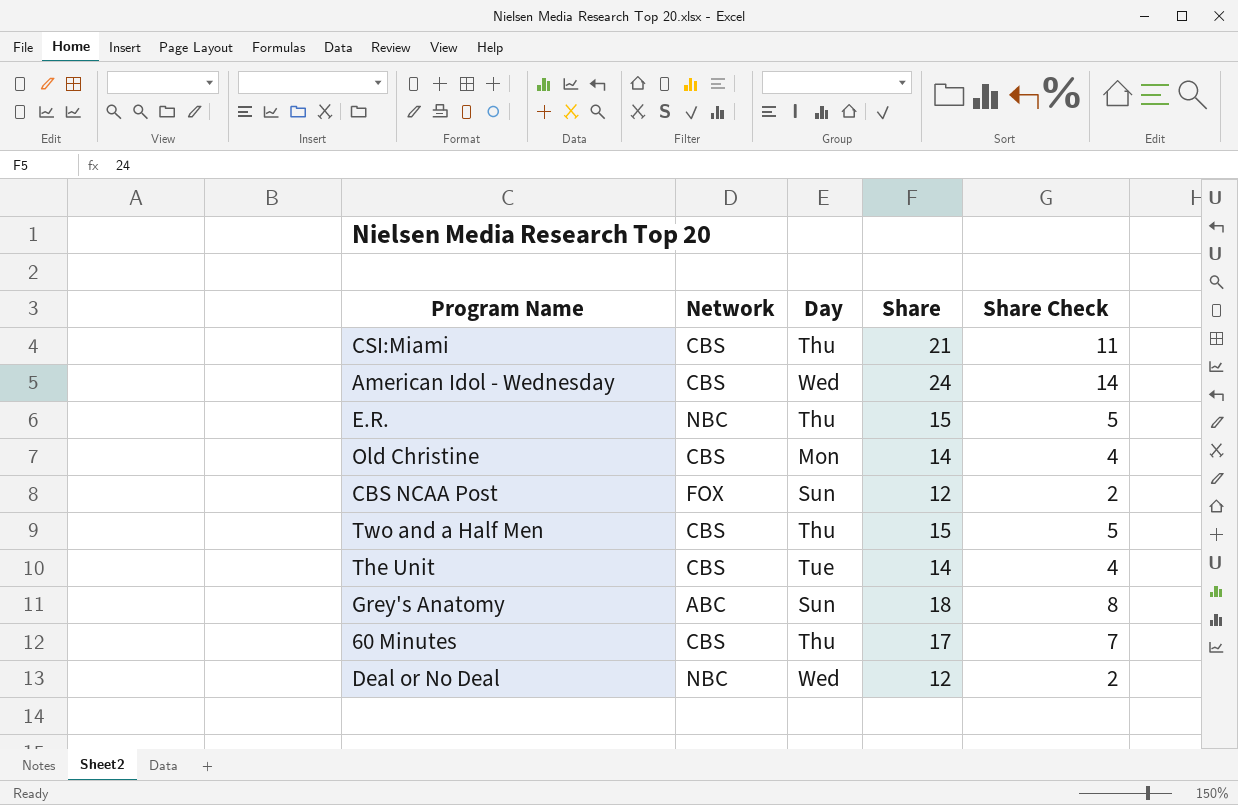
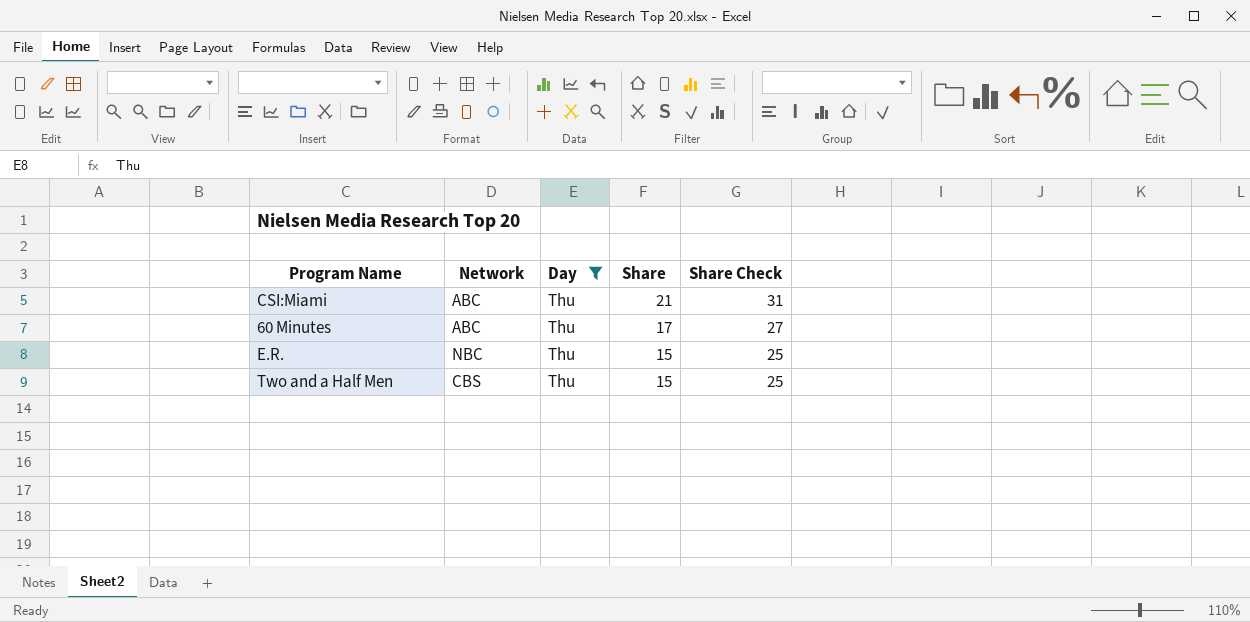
filter: none -> Day = Thu
row order: none -> Share descending
column Share Check | formula: [Share] - 10 -> [Share] + 10
CSI:Miami | Network: CBS -> ABC
60 Minutes | Network: CBS -> ABC

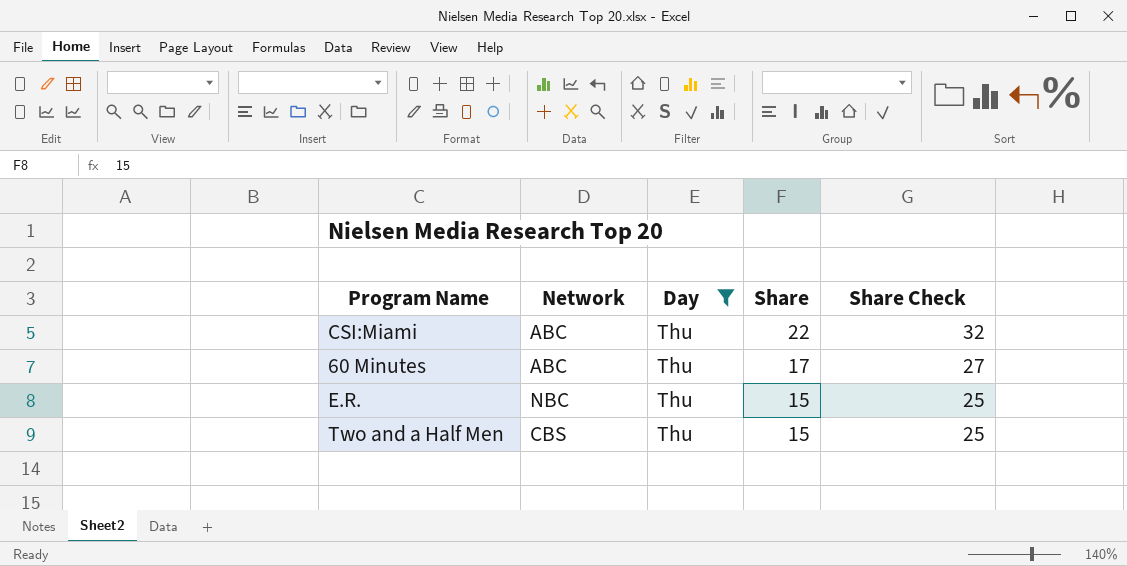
CSI:Miami | Share: 21 -> 22
CSI:Miami | Share Check: 31 -> 32

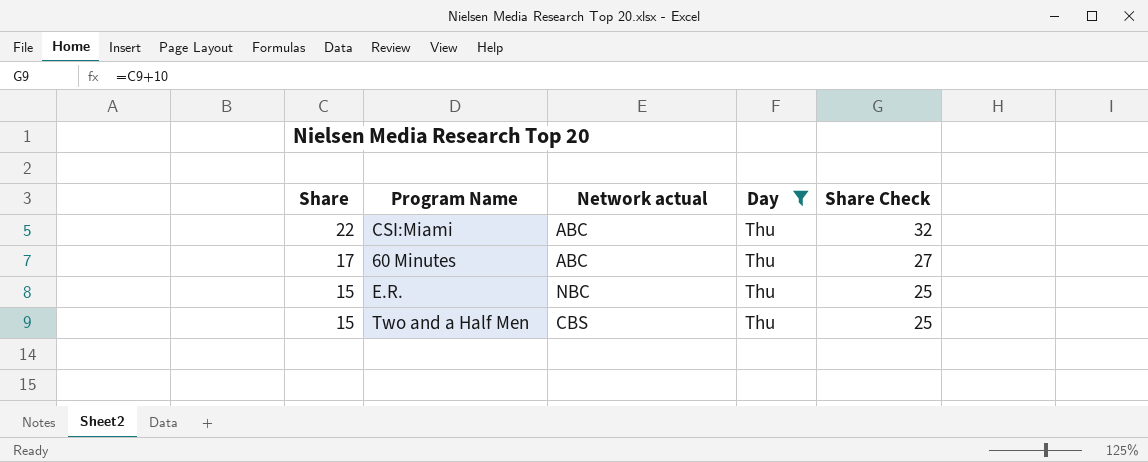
column Share | position: 4 -> 1
column name: Network -> Network actual

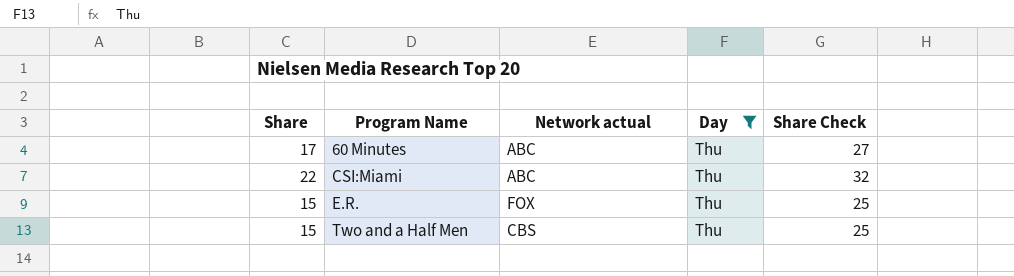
row order: Share descending -> Program Name ascending
E.R. | Network actual: NBC -> FOX

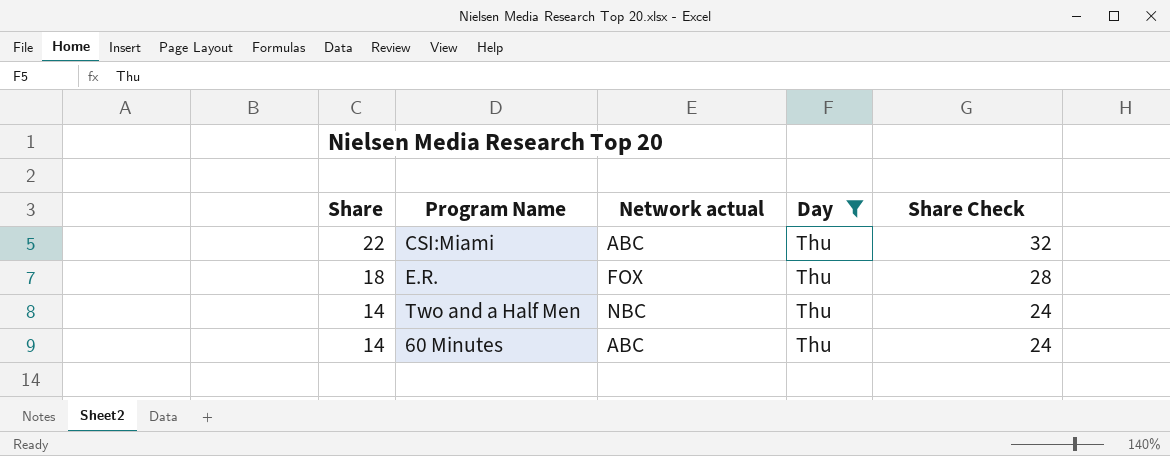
row order: Program Name ascending -> Share descending
E.R. | Share: 15 -> 18
E.R. | Share Check: 25 -> 28
Two and a Half Men | Share: 15 -> 14
Two and a Half Men | Network actual: CBS -> NBC
Two and a Half Men | Share Check: 25 -> 24
60 Minutes | Share: 17 -> 14
60 Minutes | Share Check: 27 -> 24

